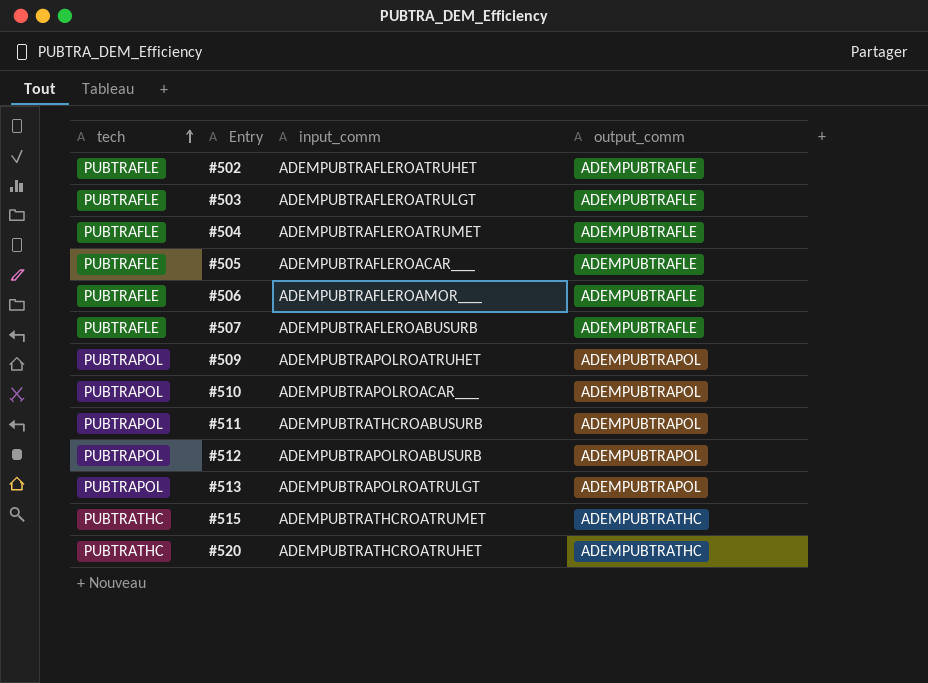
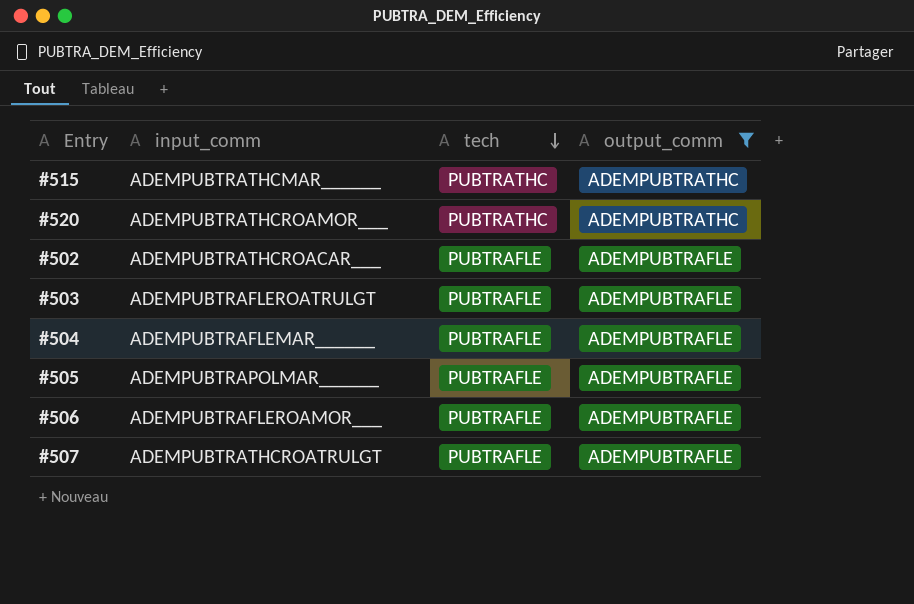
filter: none -> output_comm != ADEMPUBTRAPOL
row order: tech ascending -> tech descending
column tech | position: 1 -> 3
#515 | input_comm: ADEMPUBTRATHCROATRUMET -> ADEMPUBTRATHCMAR______
#520 | input_comm: ADEMPUBTRATHCROATRUHET -> ADEMPUBTRATHCROAMOR___
#502 | input_comm: ADEMPUBTRAFLEROATRUHET -> ADEMPUBTRATHCROACAR___
#504 | input_comm: ADEMPUBTRAFLEROATRUMET -> ADEMPUBTRAFLEMAR______
#505 | input_comm: ADEMPUBTRAFLEROACAR___ -> ADEMPUBTRAPOLMAR______
#507 | input_comm: ADEMPUBTRAFLEROABUSURB -> ADEMPUBTRATHCROATRULGT

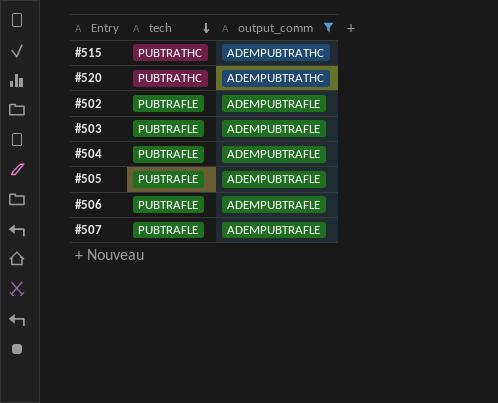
column input_comm | position: 2 -> none

